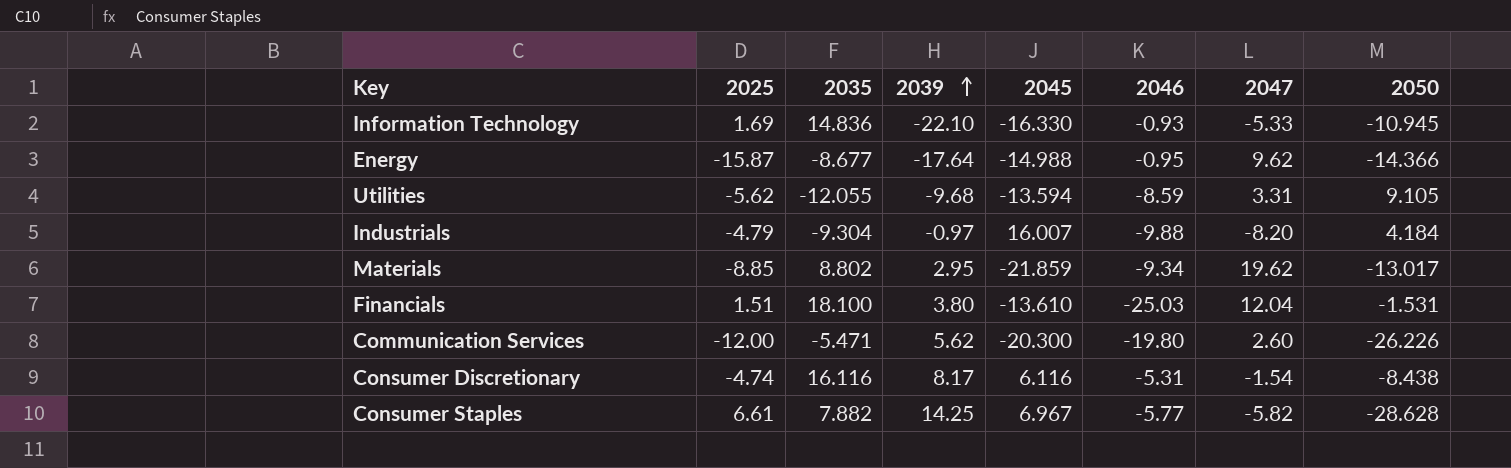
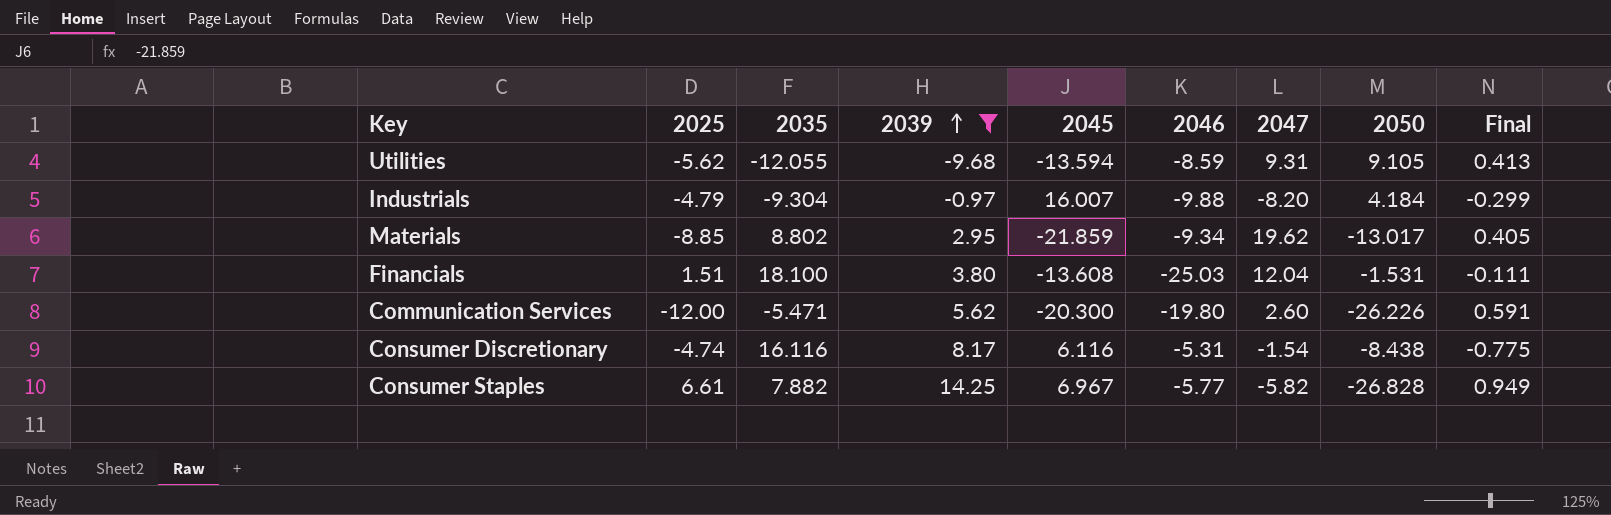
filter: none -> 2039 >= -9.68
column Final | formula: none -> [2025] / [2045]
Utilities | 2047: 3.31 -> 9.31
Financials | 2045: -13.610 -> -13.608
Consumer Staples | 2050: -28.628 -> -26.828

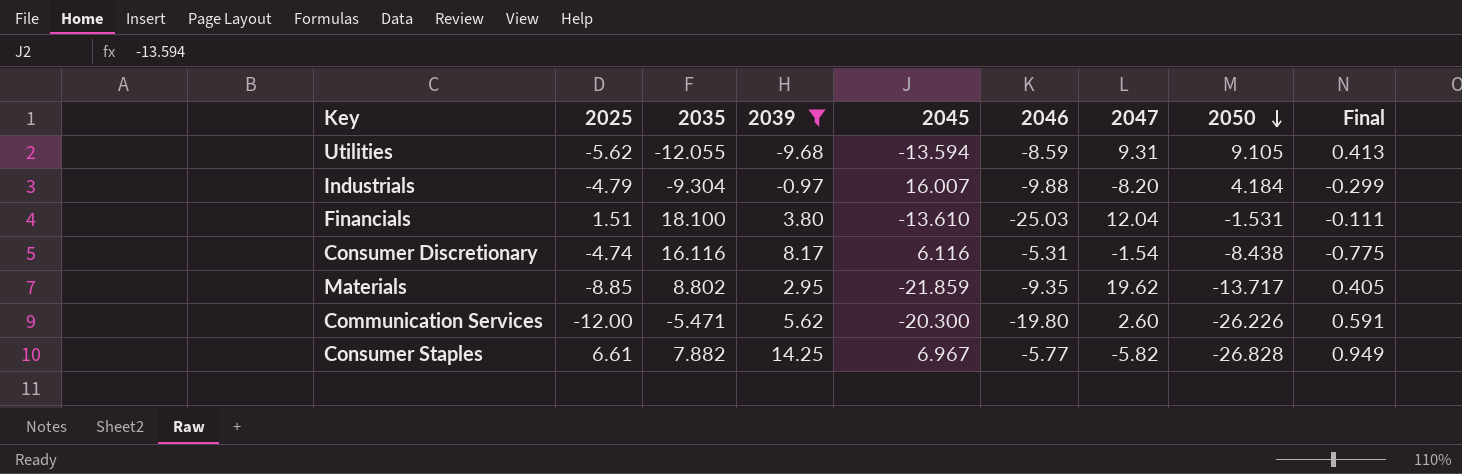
row order: 2039 ascending -> 2050 descending
Financials | 2045: -13.608 -> -13.610
Materials | 2046: -9.34 -> -9.35
Materials | 2050: -13.017 -> -13.717

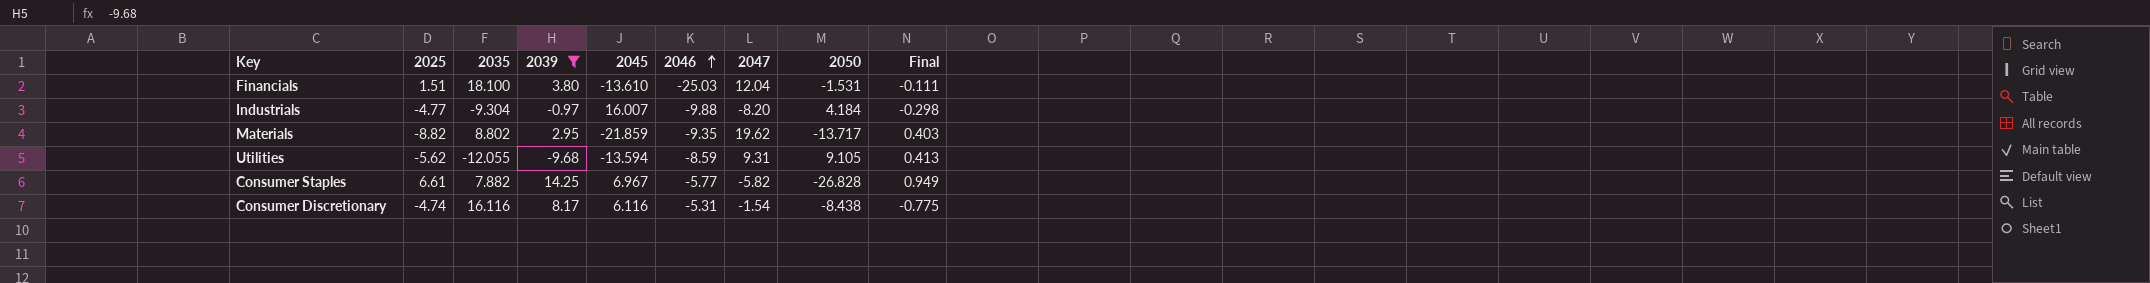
row order: 2050 descending -> 2046 ascending
row Communication Services: -12.00 | -5.471 | 5.62 | -20.300 | -19.80 | 2.60 | -26.226 | 0.591 -> none
Industrials | 2025: -4.79 -> -4.77
Industrials | Final: -0.299 -> -0.298
Materials | 2025: -8.85 -> -8.82
Materials | Final: 0.405 -> 0.403

